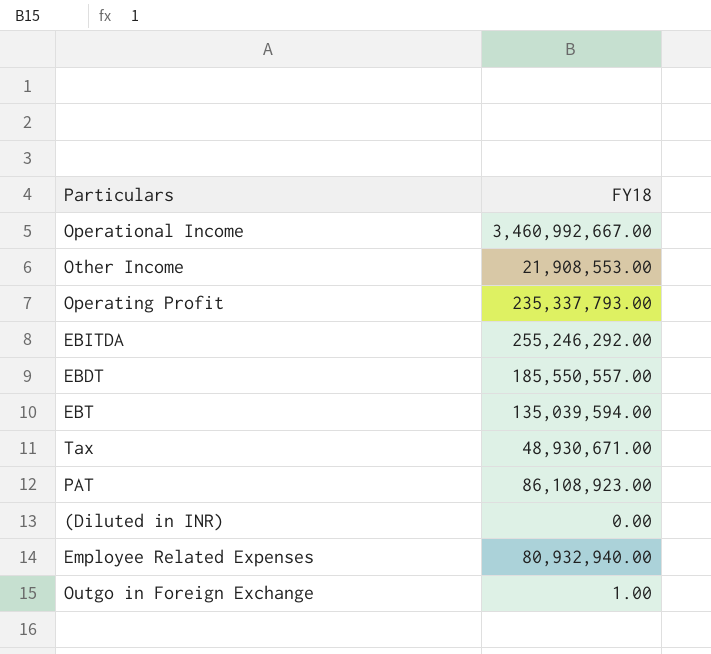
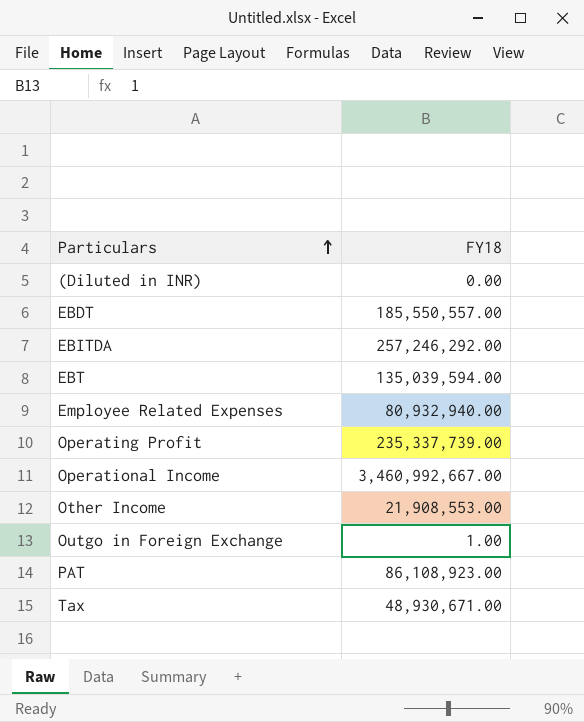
row order: none -> Particulars ascending
EBITDA | FY18: 255,246,292.00 -> 257,246,292.00
Operating Profit | FY18: 235,337,793.00 -> 235,337,739.00

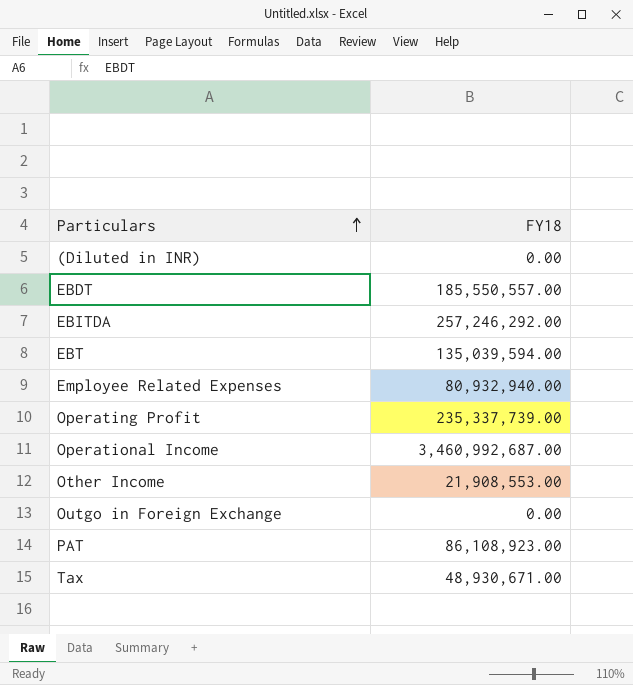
Operational Income | FY18: 3,460,992,667.00 -> 3,460,992,687.00
Outgo in Foreign Exchange | FY18: 1.00 -> 0.00

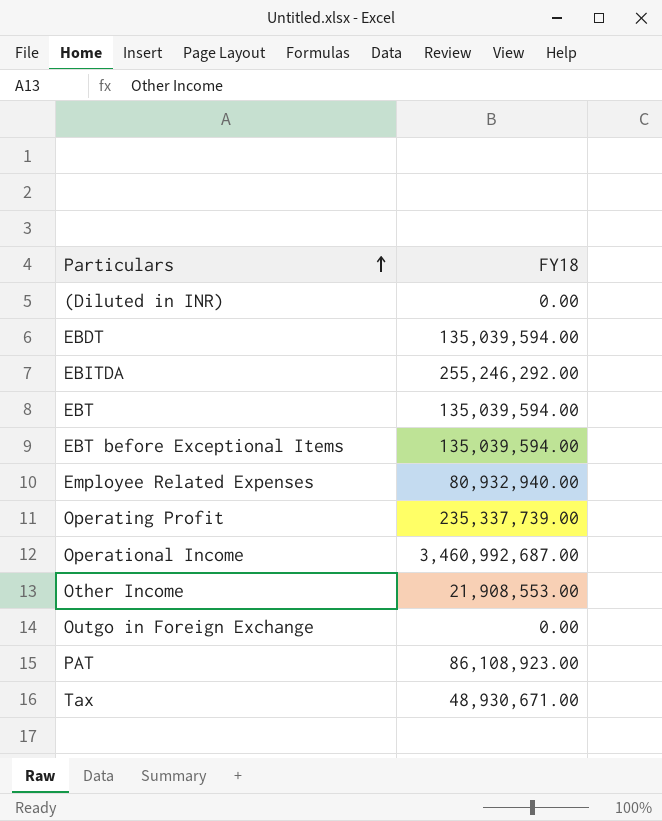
EBDT | FY18: 185,550,557.00 -> 135,039,594.00
EBITDA | FY18: 257,246,292.00 -> 255,246,292.00
row EBT before Exceptional Items: none -> 135,039,594.00

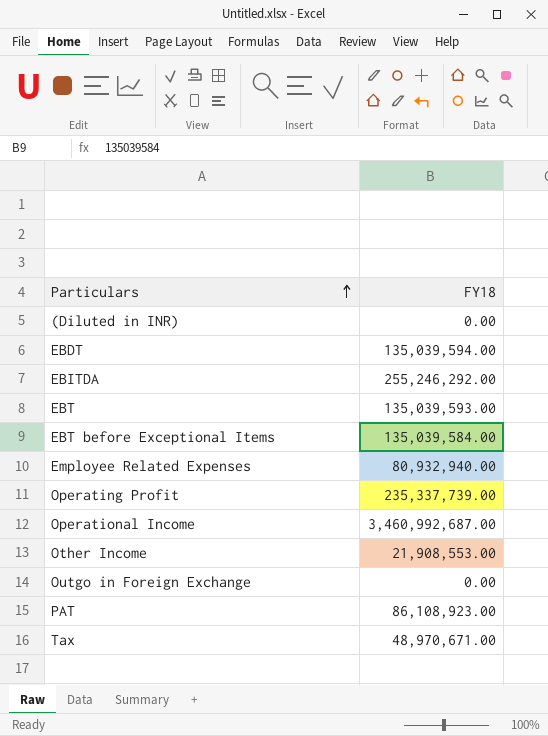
EBT | FY18: 135,039,594.00 -> 135,039,593.00
EBT before Exceptional Items | FY18: 135,039,594.00 -> 135,039,584.00
Tax | FY18: 48,930,671.00 -> 48,970,671.00

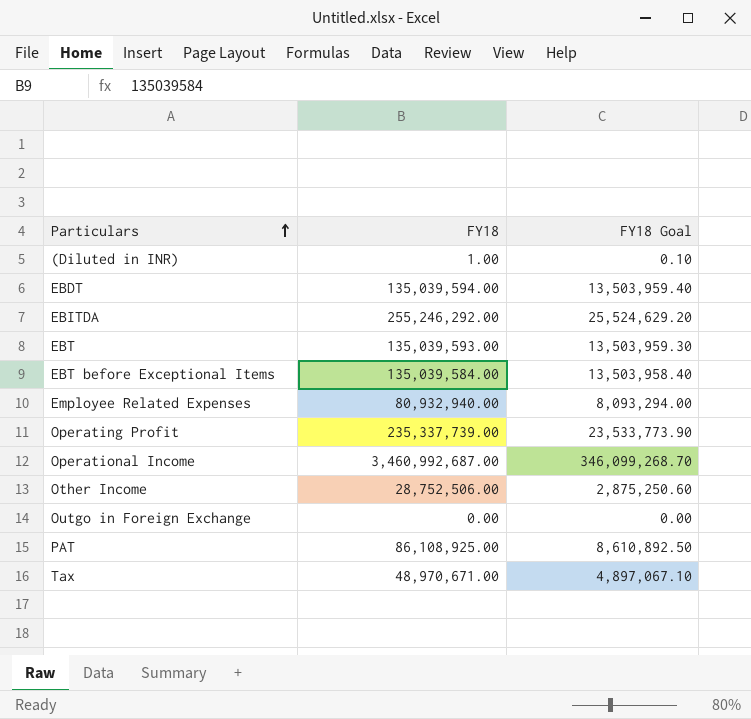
column FY18 Goal | formula: none -> [FY18] * 0.1
(Diluted in INR) | FY18: 0.00 -> 1.00
Other Income | FY18: 21,908,553.00 -> 28,752,506.00
PAT | FY18: 86,108,923.00 -> 86,108,925.00

